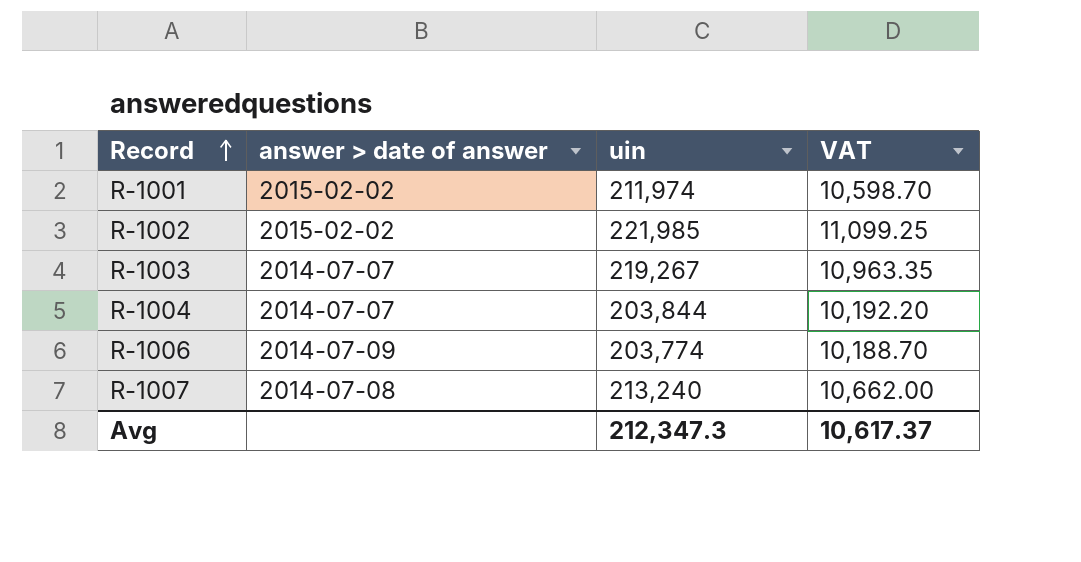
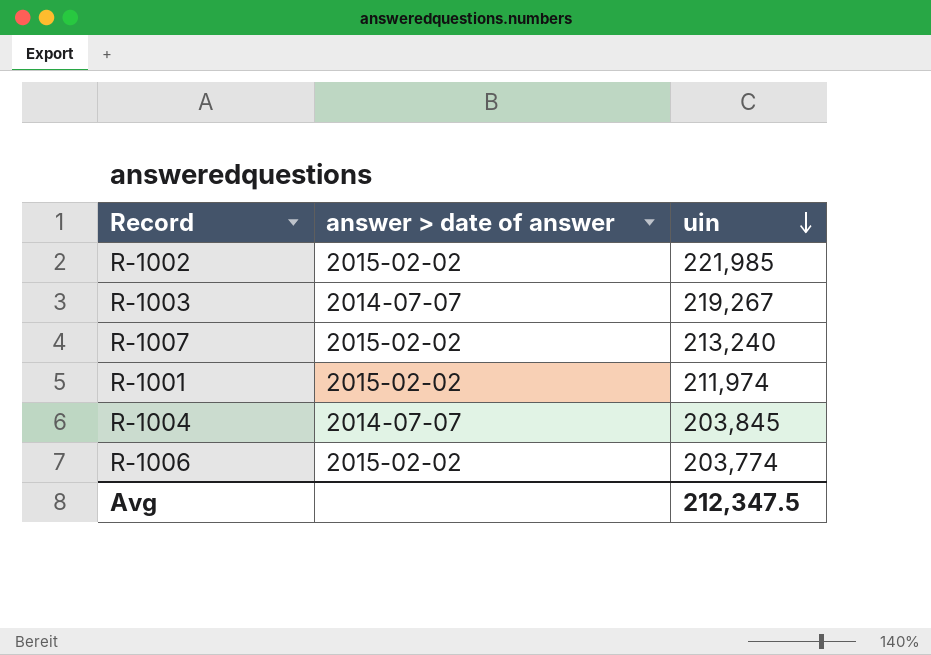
row order: Record ascending -> uin descending
column VAT | formula: [uin] * 0.05 -> none
R-1007 | answer > date of answer: 2014-07-08 -> 2015-02-02
R-1004 | uin: 203,844 -> 203,845
R-1006 | answer > date of answer: 2014-07-09 -> 2015-02-02
Avg | uin: 212,347.3 -> 212,347.5

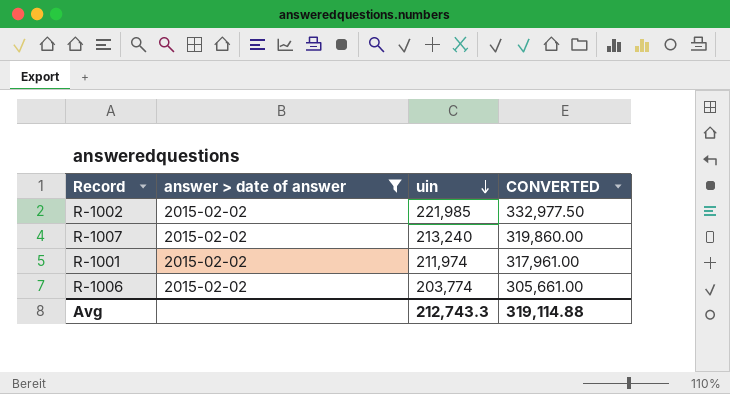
filter: none -> answer > date of answer = 2015-02-02
column CONVERTED | formula: none -> [uin] * 1.5
Avg | uin: 212,347.5 -> 212,743.3

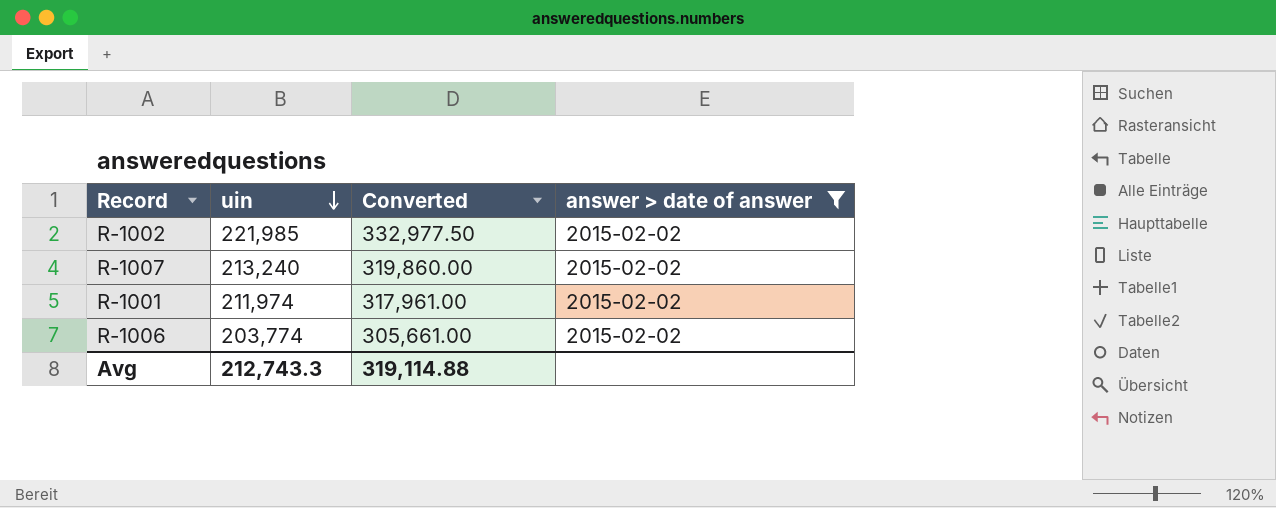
column name: CONVERTED -> Converted
column answer > date of answer | position: 2 -> 4

